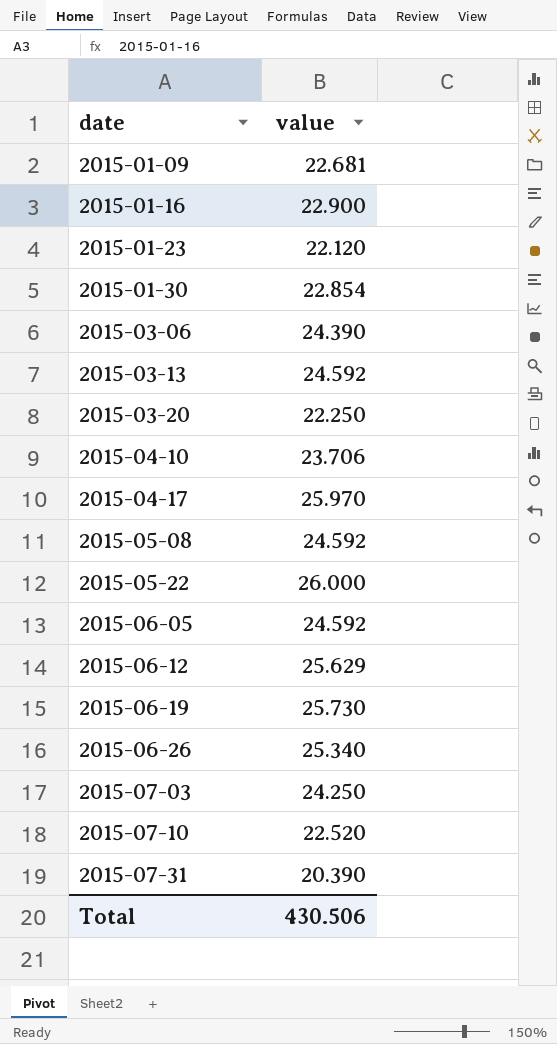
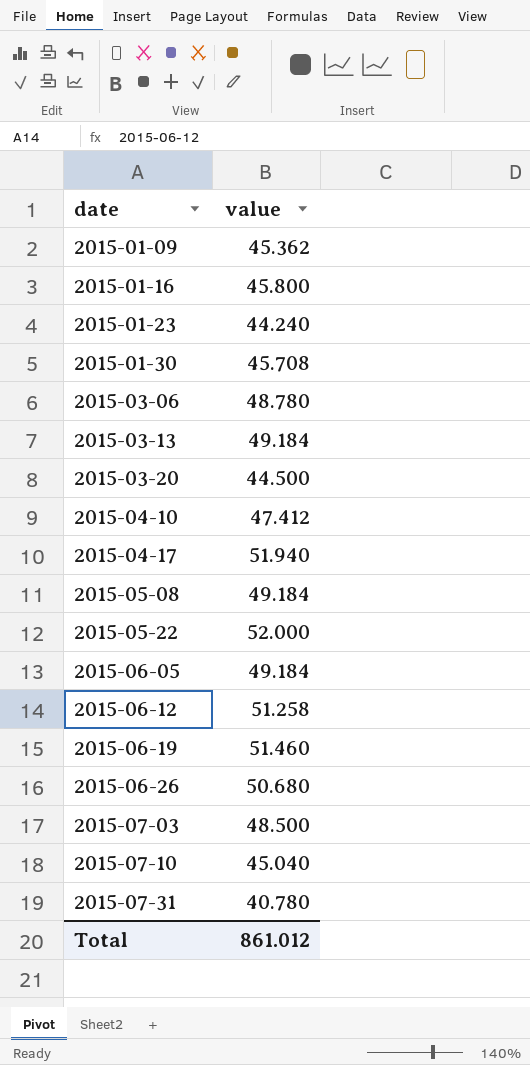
2015-01-09 | value: 22.681 -> 45.362
2015-01-16 | value: 22.900 -> 45.800
2015-01-23 | value: 22.120 -> 44.240
2015-01-30 | value: 22.854 -> 45.708
2015-03-06 | value: 24.390 -> 48.780
2015-03-13 | value: 24.592 -> 49.184
2015-03-20 | value: 22.250 -> 44.500
2015-04-10 | value: 23.706 -> 47.412
2015-04-17 | value: 25.970 -> 51.940
2015-05-08 | value: 24.592 -> 49.184
2015-05-22 | value: 26.000 -> 52.000
2015-06-05 | value: 24.592 -> 49.184
2015-06-12 | value: 25.629 -> 51.258
2015-06-19 | value: 25.730 -> 51.460
2015-06-26 | value: 25.340 -> 50.680
2015-07-03 | value: 24.250 -> 48.500
2015-07-10 | value: 22.520 -> 45.040
2015-07-31 | value: 20.390 -> 40.780
Total | value: 430.506 -> 861.012

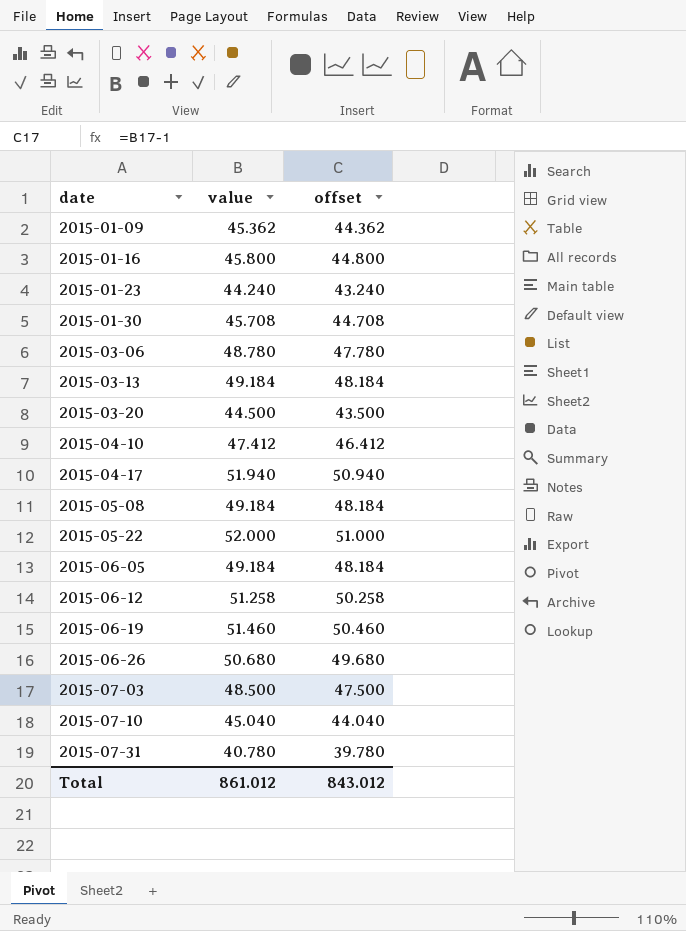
column offset | formula: none -> [value] - 1

